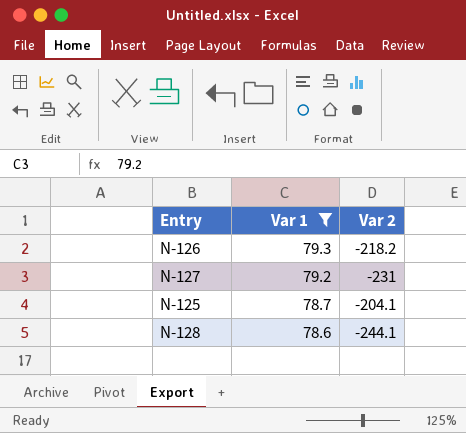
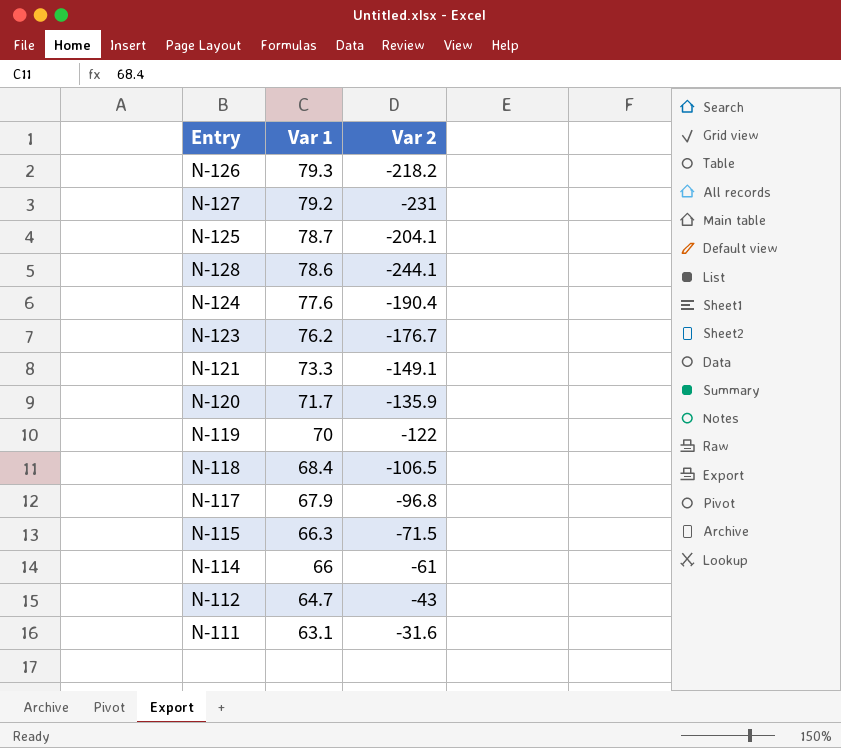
filter: Var 1 >= 78.6 -> none

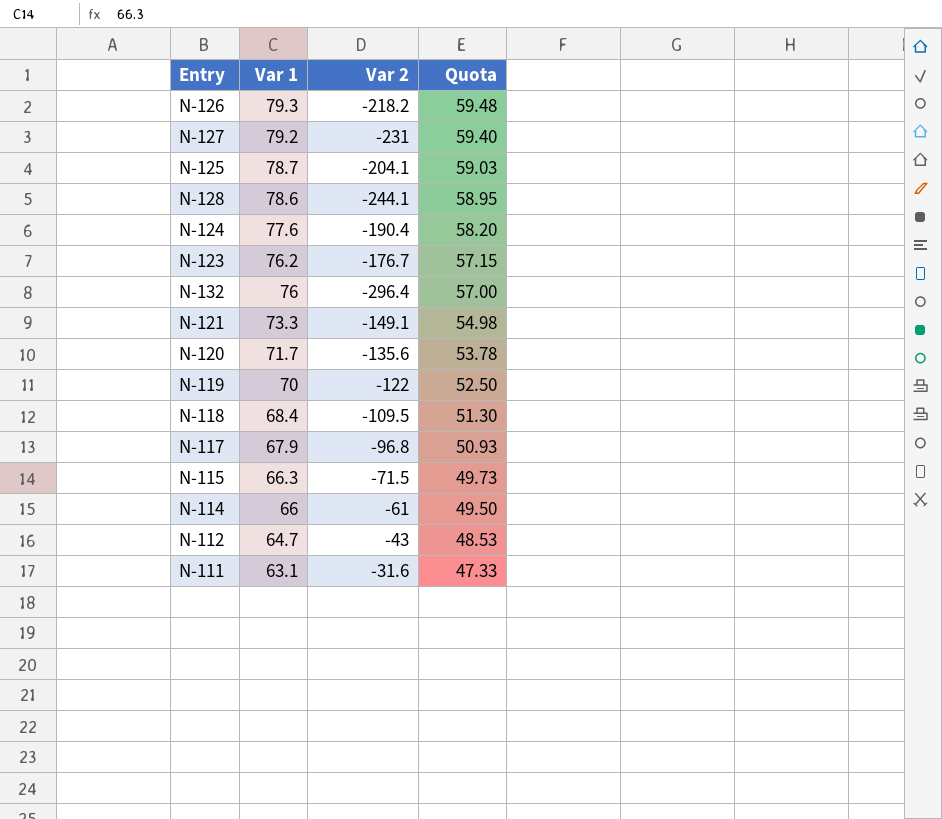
column Quota | formula: none -> [Var 1] * 0.75
row N-132: none -> 76 | -296.4 | 57.00
N-120 | Var 2: -135.9 -> -135.6
N-118 | Var 2: -106.5 -> -109.5

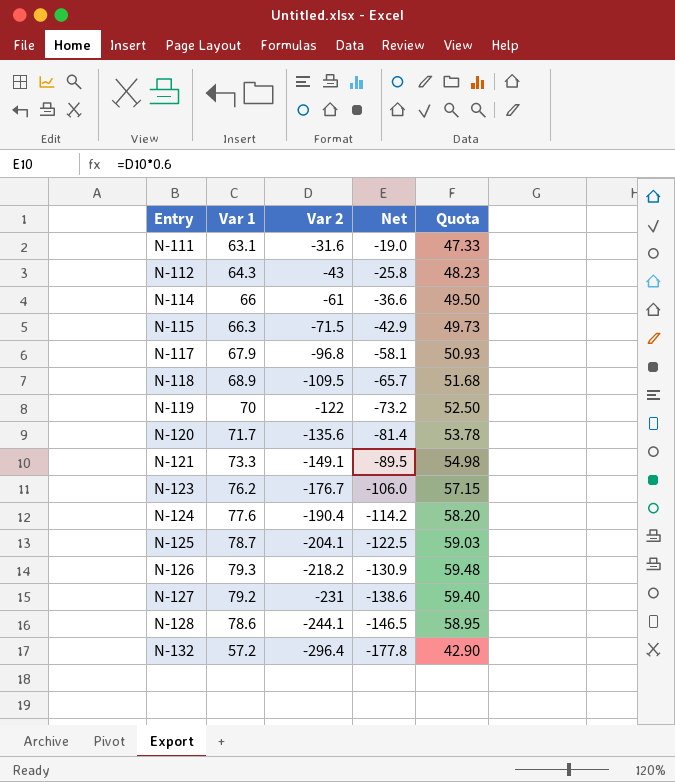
row order: Var 1 descending -> Entry ascending
column Net | formula: none -> [Var 2] * 0.6
N-112 | Var 1: 64.7 -> 64.3
N-112 | Quota: 48.53 -> 48.23
N-118 | Var 1: 68.4 -> 68.9
N-118 | Quota: 51.30 -> 51.68
N-132 | Var 1: 76 -> 57.2
N-132 | Quota: 57.00 -> 42.90

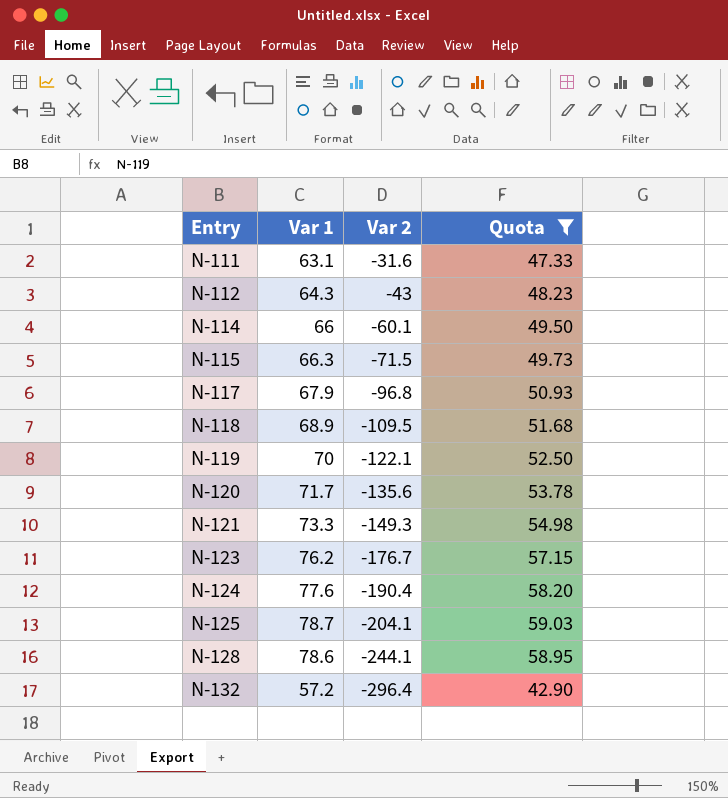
filter: none -> Quota <= 59.03
column Net | formula: [Var 2] * 0.6 -> none
N-114 | Var 2: -61 -> -60.1
N-119 | Var 2: -122 -> -122.1
N-121 | Var 2: -149.1 -> -149.3

